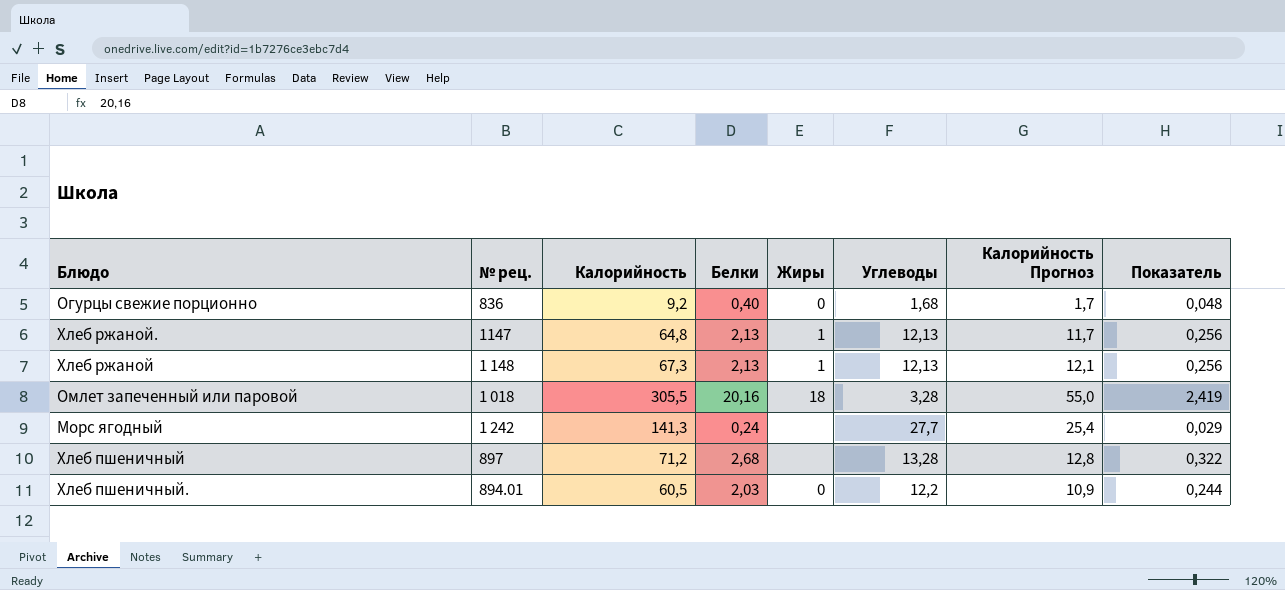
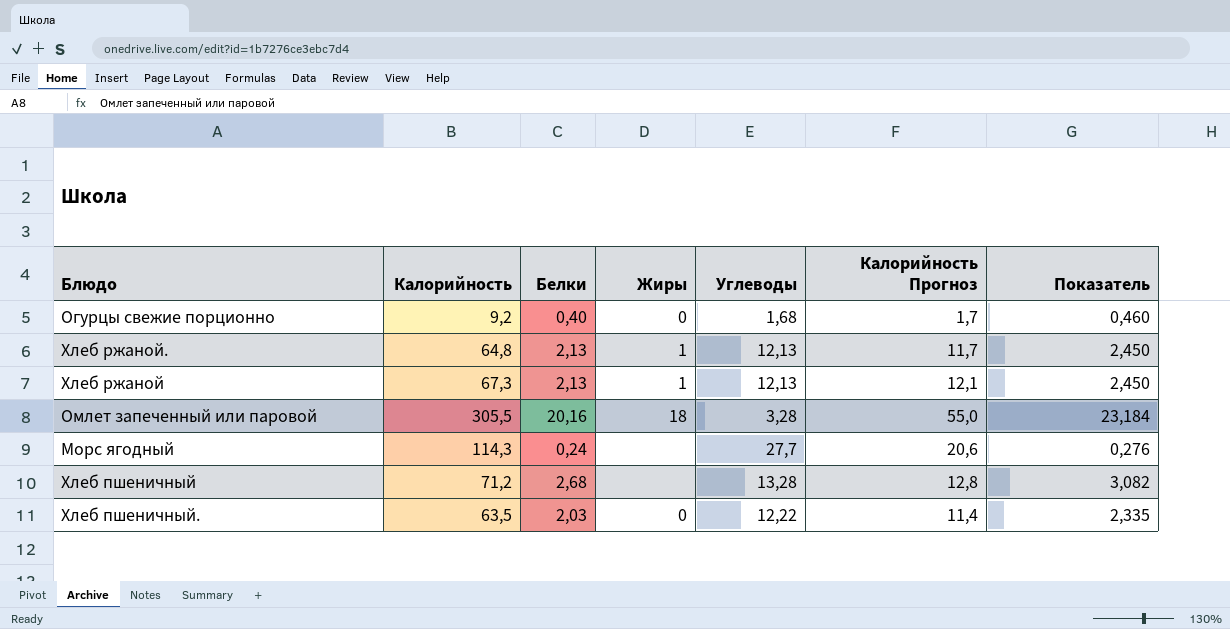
column № рец. | position: 2 -> none
column Показатель | formula: [Белки] * 0,12 -> [Белки] * 1,15
Морс ягодный | Калорийность: 141,3 -> 114,3
Морс ягодный | Калорийность Прогноз: 25,4 -> 20,6
Хлеб пшеничный. | Калорийность: 60,5 -> 63,5
Хлеб пшеничный. | Углеводы: 12,2 -> 12,22
Хлеб пшеничный. | Калорийность Прогноз: 10,9 -> 11,4

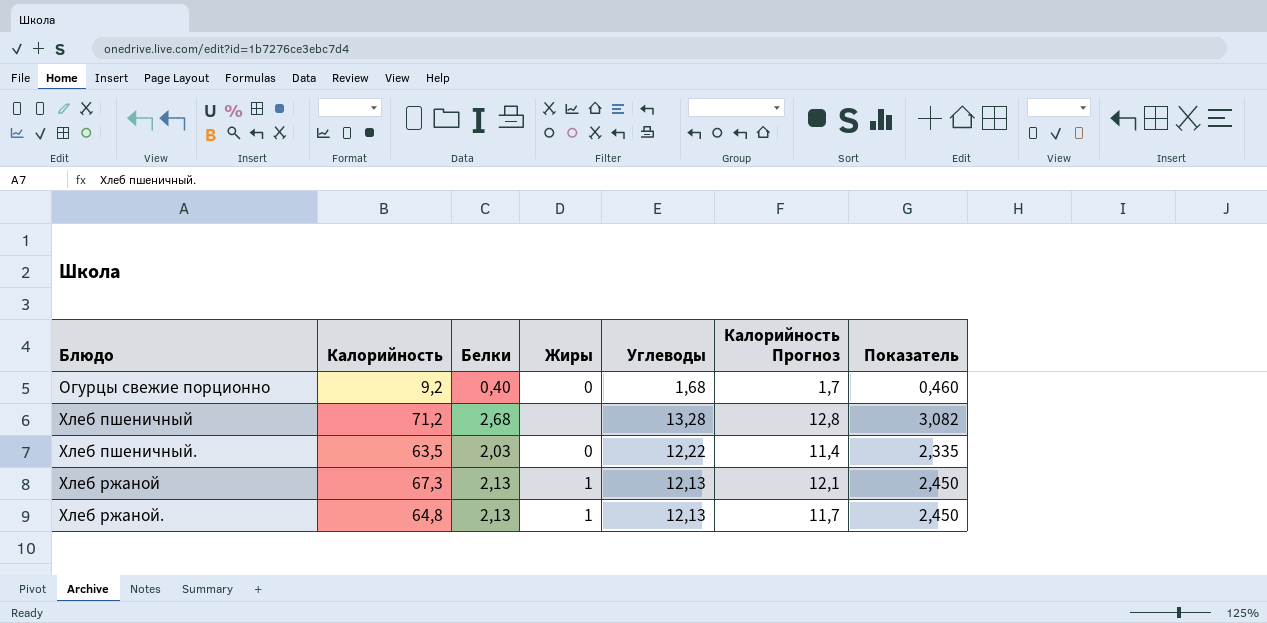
row order: none -> Блюдо ascending
row Омлет запеченный или паровой: 305,5 | 20,16 | 18 | 3,28 | 55,0 | 23,184 -> none
row Морс ягодный: 114,3 | 0,24 | none | 27,7 | 20,6 | 0,276 -> none

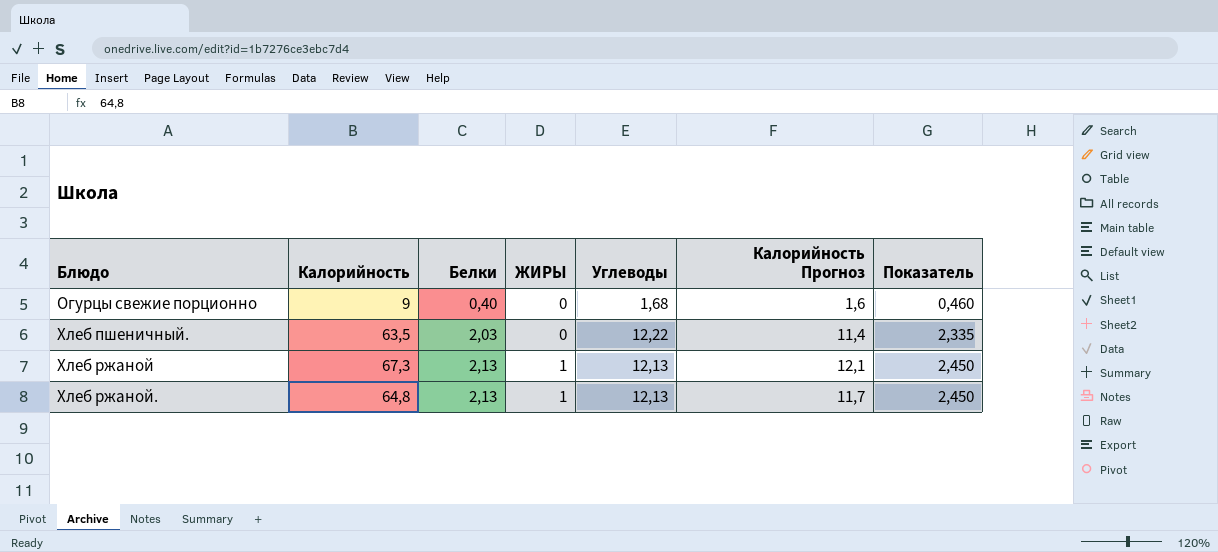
column name: Жиры -> ЖИРЫ
row Хлеб пшеничный: 71,2 | 2,68 | none | 13,28 | 12,8 | 3,082 -> none
Огурцы свежие порционно | Калорийность: 9,2 -> 9
Огурцы свежие порционно | Калорийность Прогноз: 1,7 -> 1,6

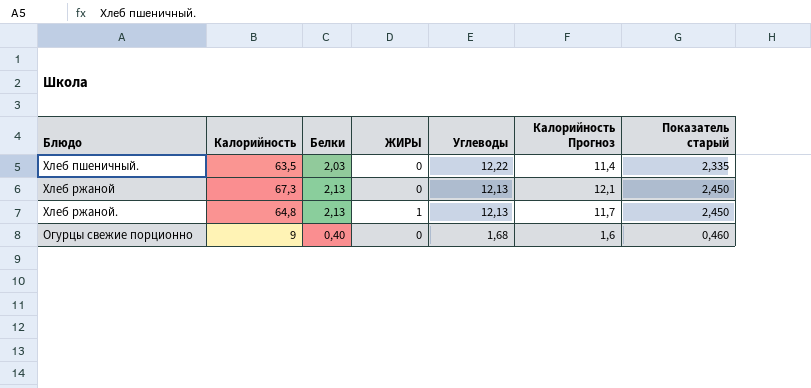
row order: Блюдо ascending -> Углеводы descending
column name: Показатель -> Показатель старый
Хлеб ржаной | ЖИРЫ: 1 -> 0

